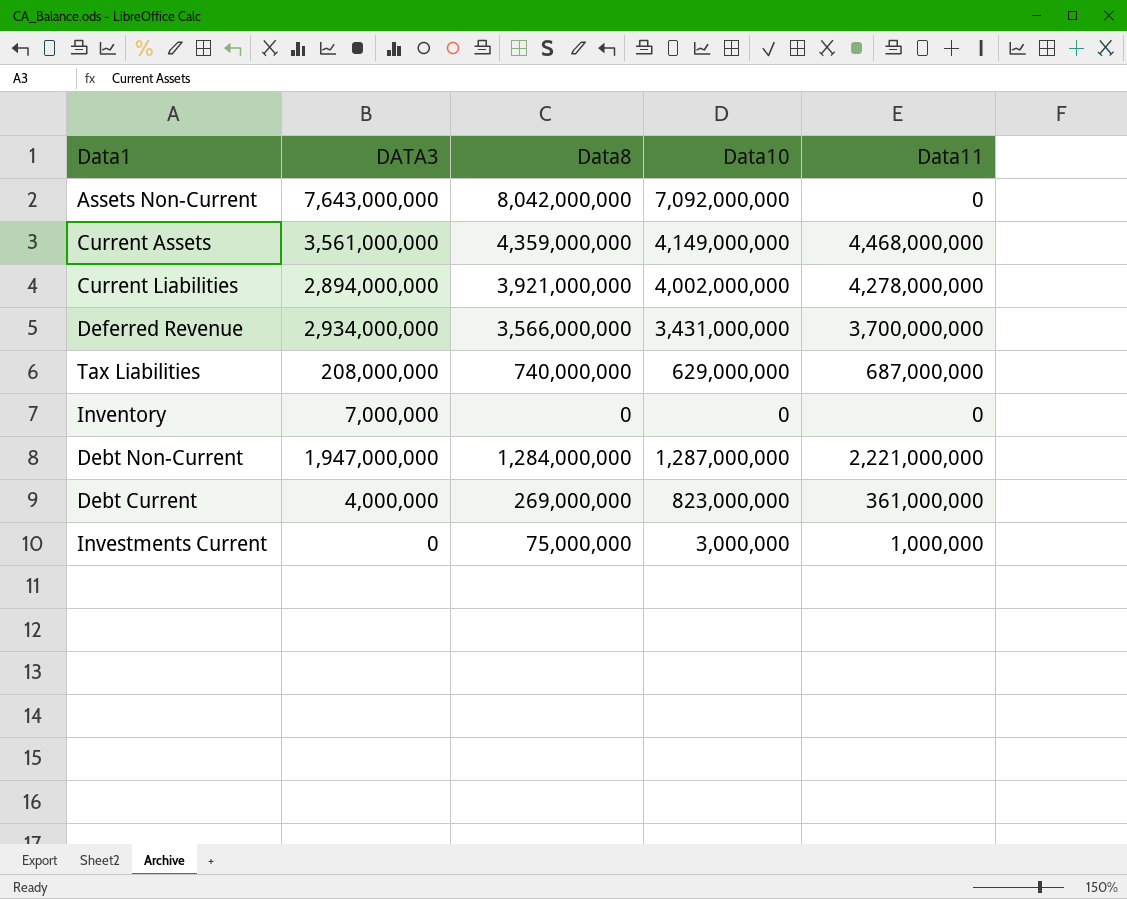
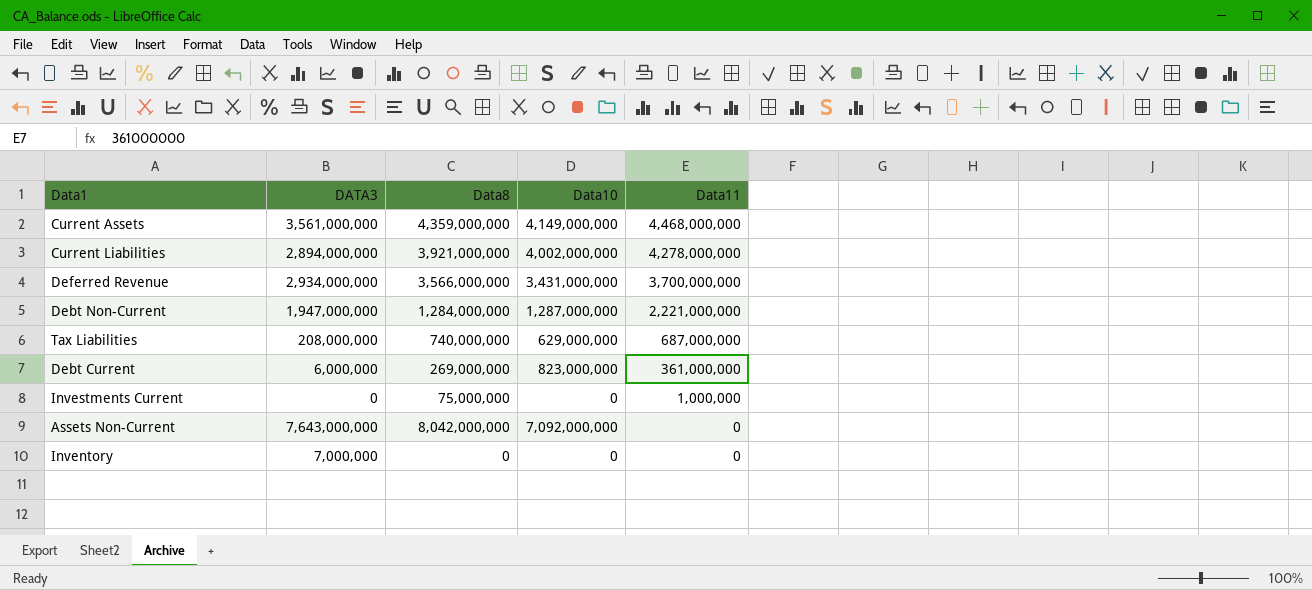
row order: none -> Data11 descending
Debt Current | DATA3: 4,000,000 -> 6,000,000
Investments Current | Data10: 3,000,000 -> 0

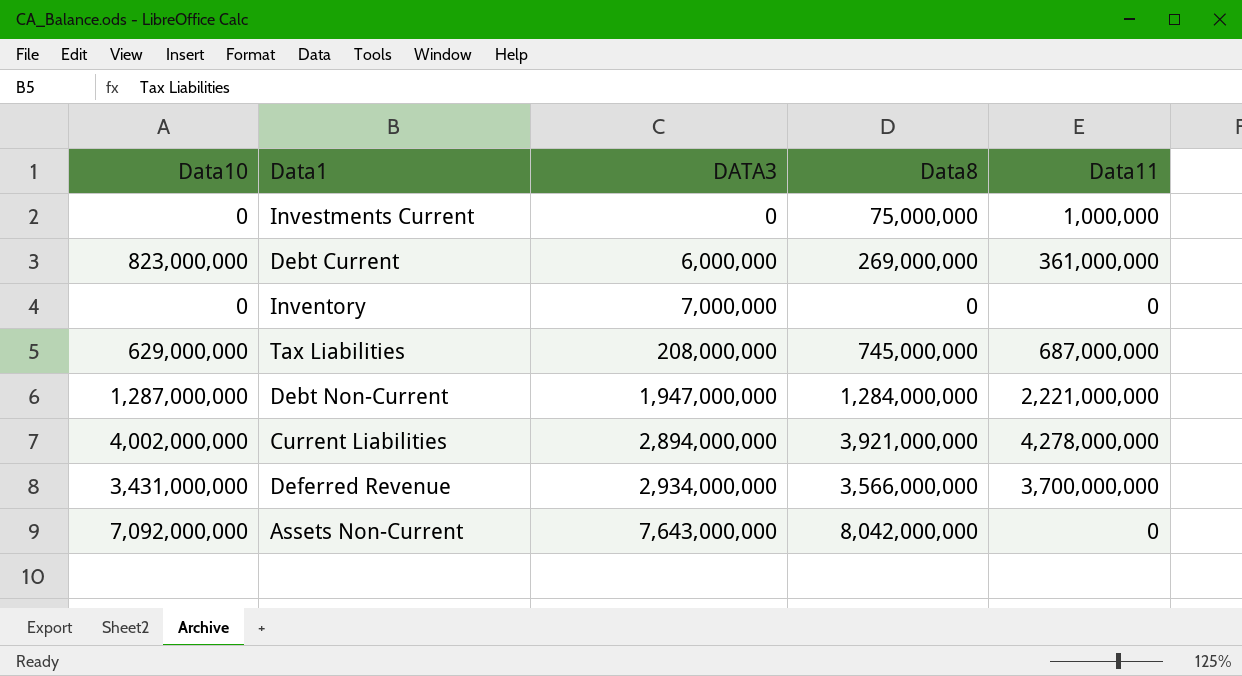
row order: Data11 descending -> DATA3 ascending
column Data10 | position: 4 -> 1
row Current Assets: 3,561,000,000 | 4,359,000,000 | 4,149,000,000 | 4,468,000,000 -> none
Tax Liabilities | Data8: 740,000,000 -> 745,000,000

